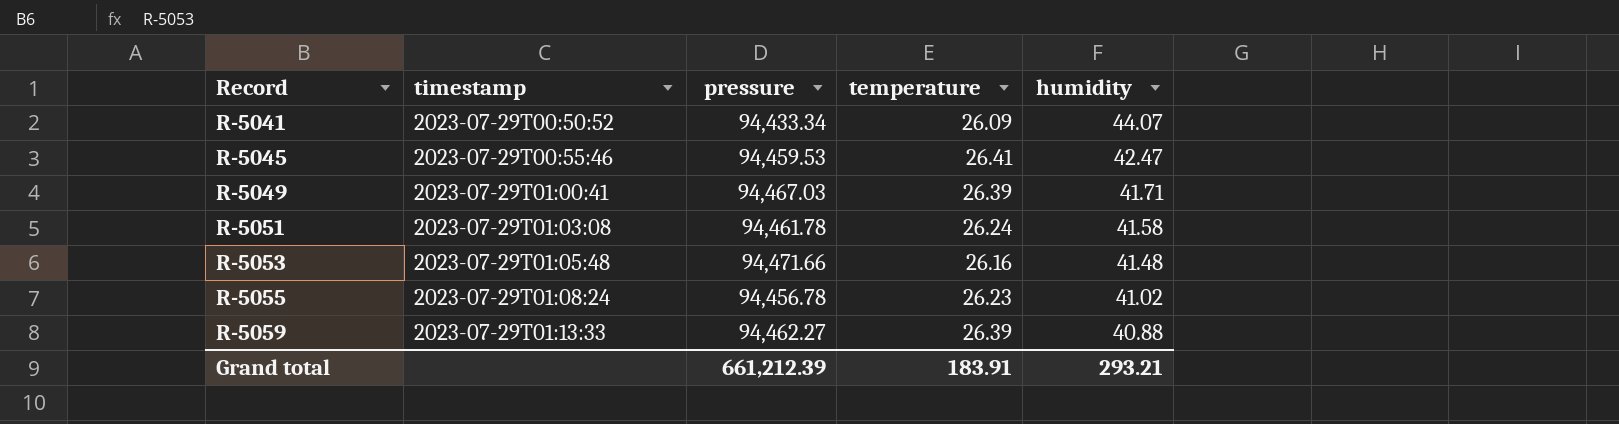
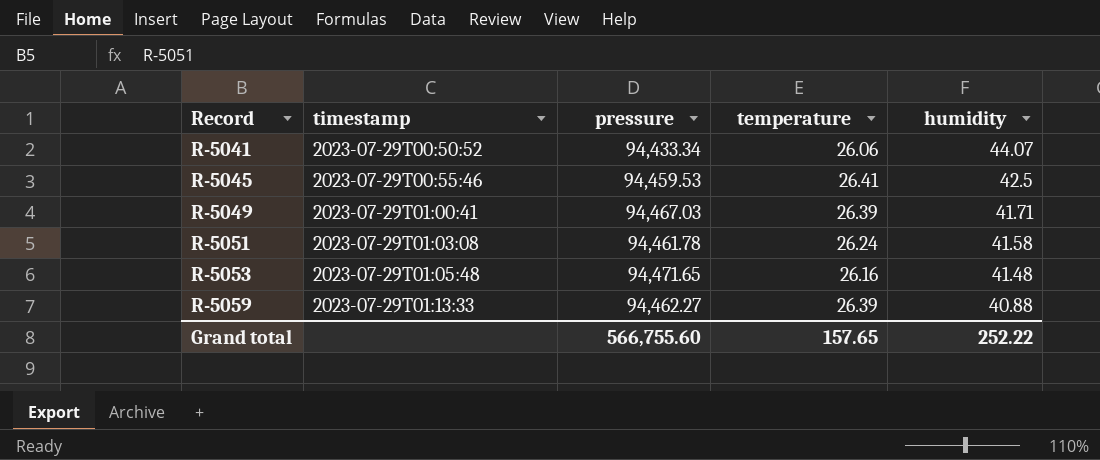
row R-5055: 2023-07-29T01:08:24 | 94,456.78 | 26.23 | 41.02 -> none
R-5041 | temperature: 26.09 -> 26.06
R-5045 | humidity: 42.47 -> 42.5
R-5053 | pressure: 94,471.66 -> 94,471.65
Grand total | pressure: 661,212.39 -> 566,755.60
Grand total | temperature: 183.91 -> 157.65
Grand total | humidity: 293.21 -> 252.22

